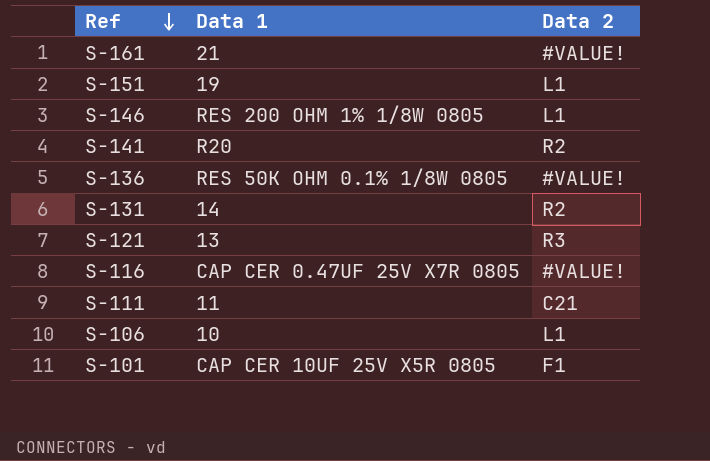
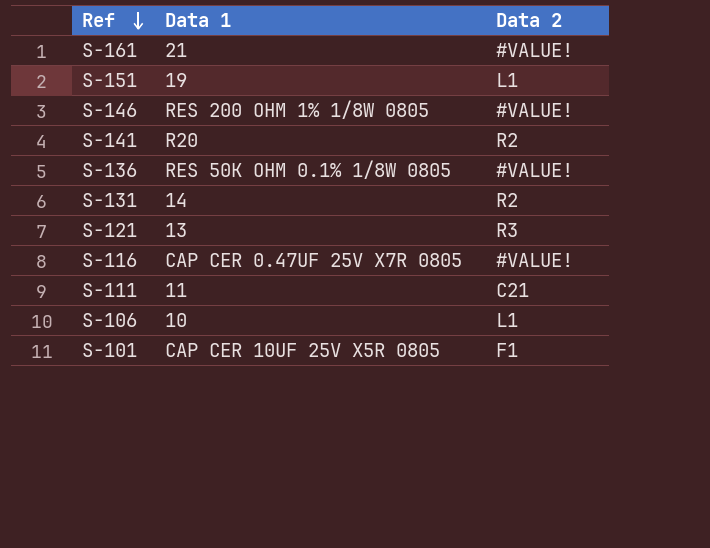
S-146 | Data 2: L1 -> #VALUE!

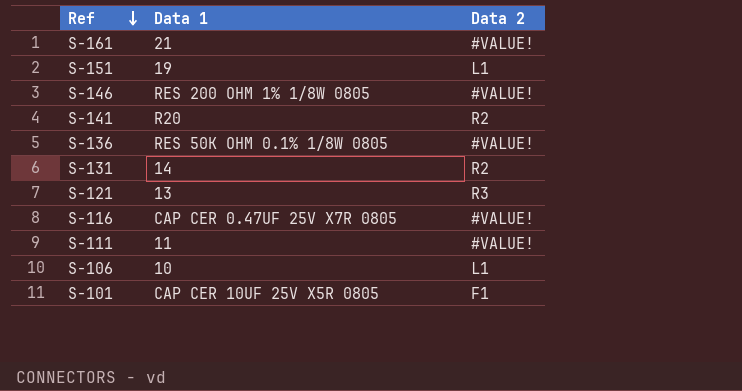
S-111 | Data 2: C21 -> #VALUE!

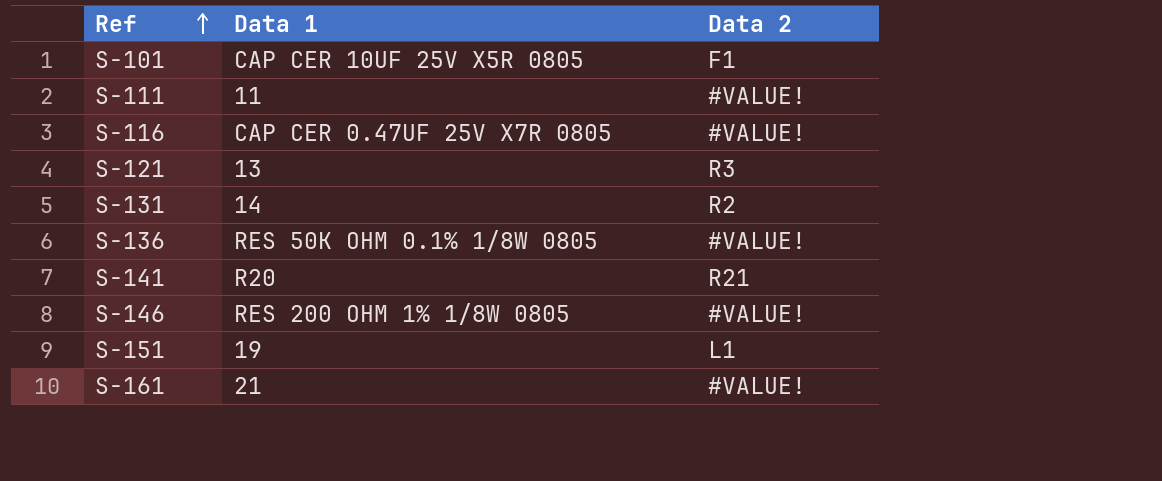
row order: Ref descending -> Ref ascending
row S-106: 10 | L1 -> none
S-141 | Data 2: R2 -> R21

